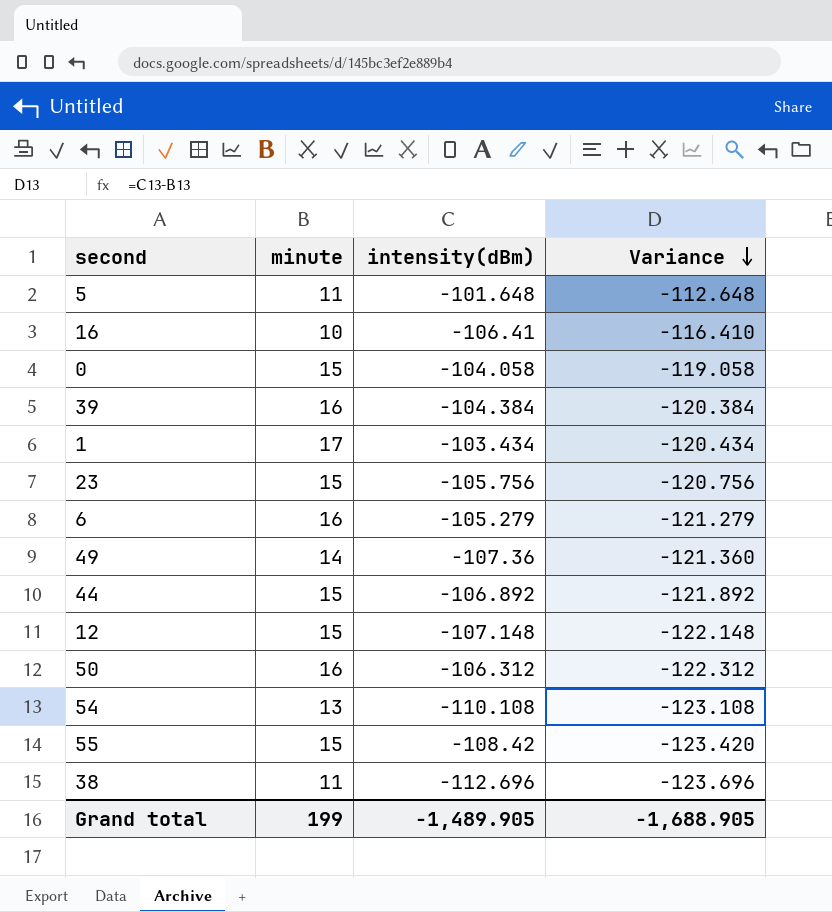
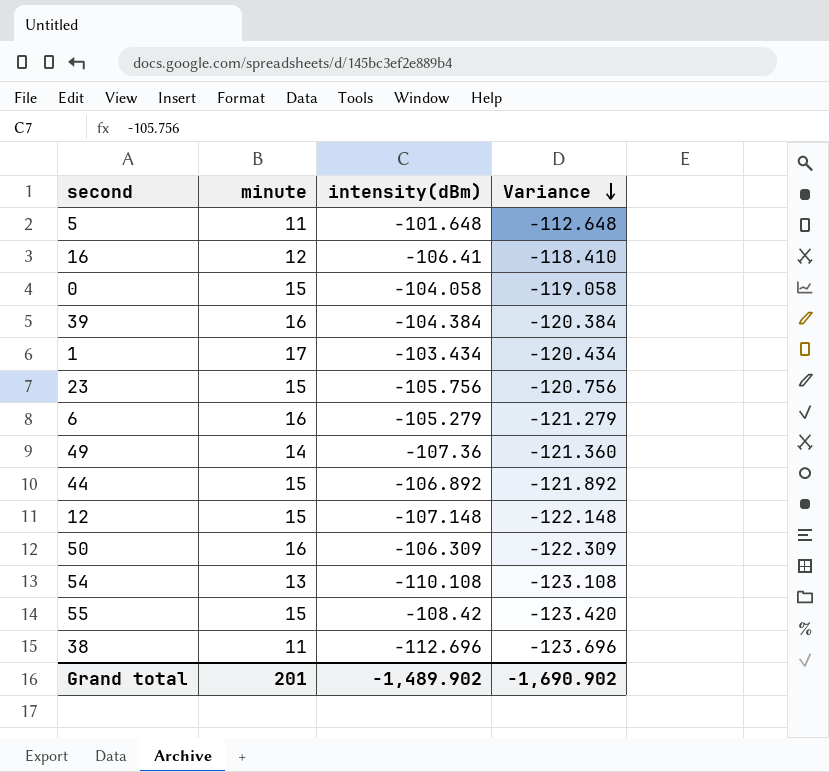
16 | minute: 10 -> 12
16 | Variance: -116.410 -> -118.410
50 | intensity(dBm): -106.312 -> -106.309
50 | Variance: -122.312 -> -122.309
Grand total | minute: 199 -> 201
Grand total | intensity(dBm): -1,489.905 -> -1,489.902
Grand total | Variance: -1,688.905 -> -1,690.902

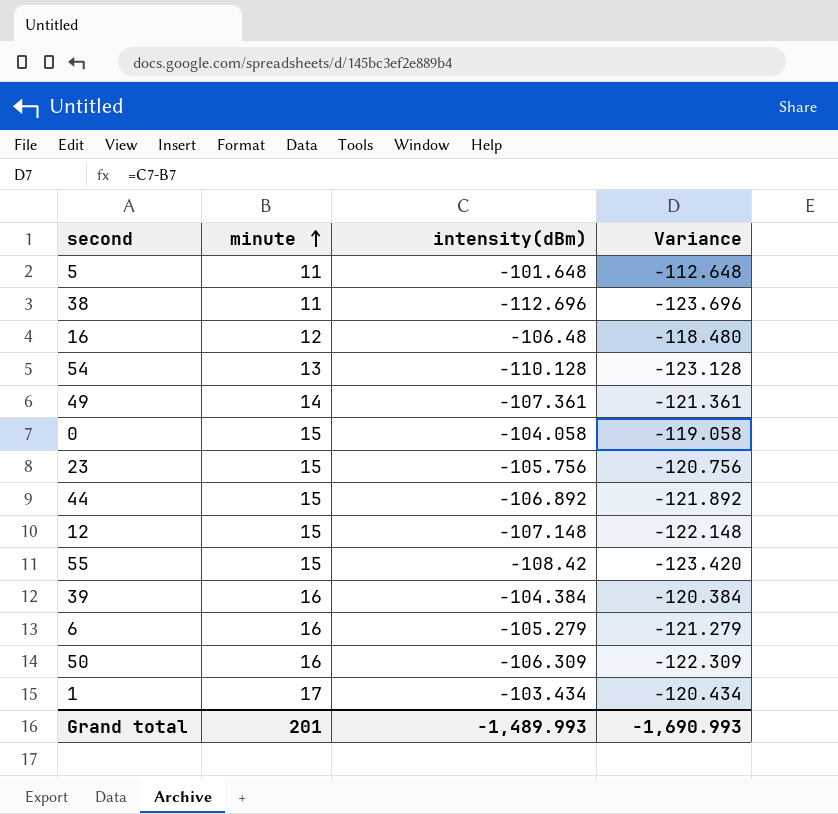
row order: Variance descending -> minute ascending
16 | intensity(dBm): -106.41 -> -106.48
16 | Variance: -118.410 -> -118.480
54 | intensity(dBm): -110.108 -> -110.128
54 | Variance: -123.108 -> -123.128
49 | intensity(dBm): -107.36 -> -107.361
49 | Variance: -121.360 -> -121.361
Grand total | intensity(dBm): -1,489.902 -> -1,489.993
Grand total | Variance: -1,690.902 -> -1,690.993

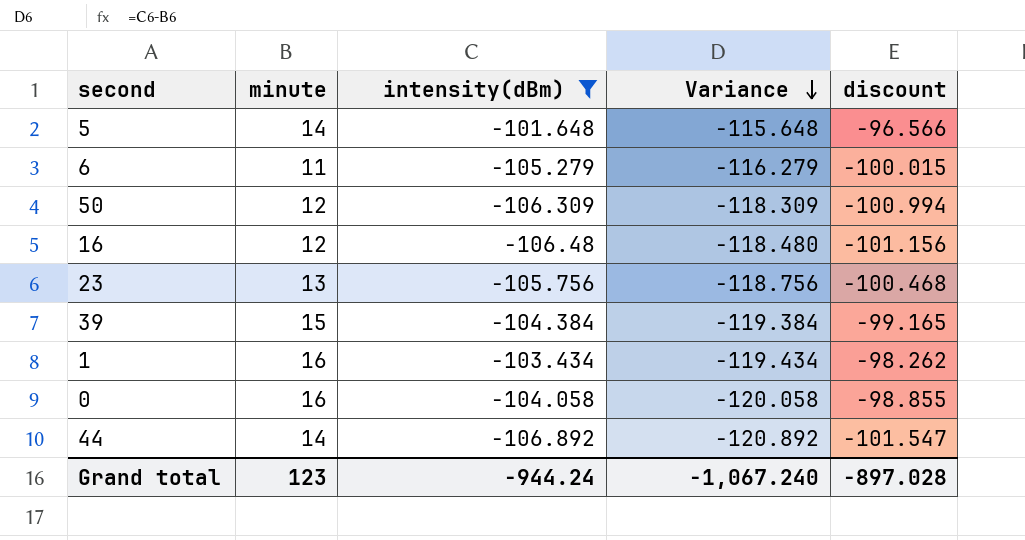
filter: none -> intensity(dBm) >= -106.892
row order: minute ascending -> Variance descending
column discount | formula: none -> [intensity(dBm)] * 0.95
5 | minute: 11 -> 14
5 | Variance: -112.648 -> -115.648
6 | minute: 16 -> 11
6 | Variance: -121.279 -> -116.279
50 | minute: 16 -> 12
50 | Variance: -122.309 -> -118.309
23 | minute: 15 -> 13
23 | Variance: -120.756 -> -118.756
39 | minute: 16 -> 15
39 | Variance: -120.384 -> -119.384
1 | minute: 17 -> 16
1 | Variance: -120.434 -> -119.434
0 | minute: 15 -> 16
0 | Variance: -119.058 -> -120.058
44 | minute: 15 -> 14
44 | Variance: -121.892 -> -120.892
Grand total | minute: 201 -> 123
Grand total | intensity(dBm): -1,489.993 -> -944.24
Grand total | Variance: -1,690.993 -> -1,067.240

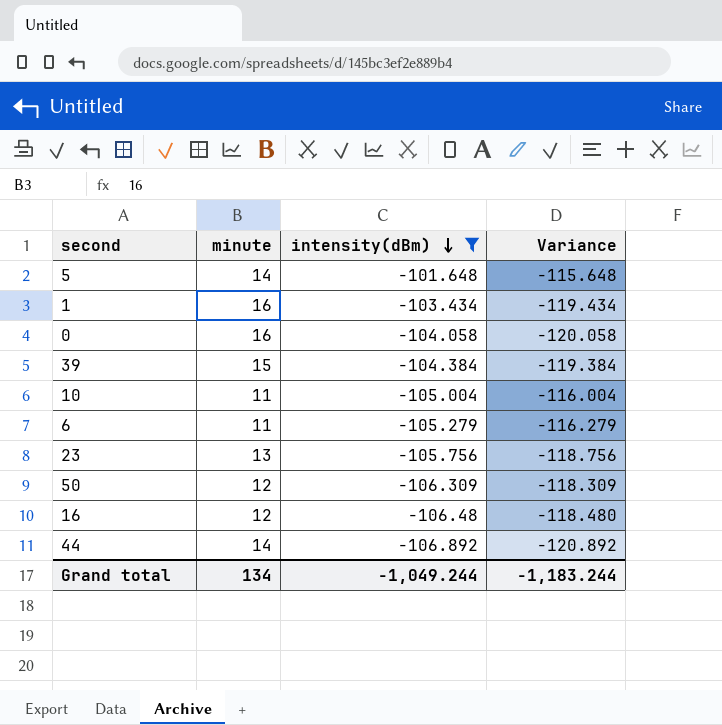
row order: Variance descending -> intensity(dBm) descending
column discount | formula: [intensity(dBm)] * 0.95 -> none
row 10: none -> 11 | -105.004 | -116.004
Grand total | minute: 123 -> 134
Grand total | intensity(dBm): -944.24 -> -1,049.244
Grand total | Variance: -1,067.240 -> -1,183.244

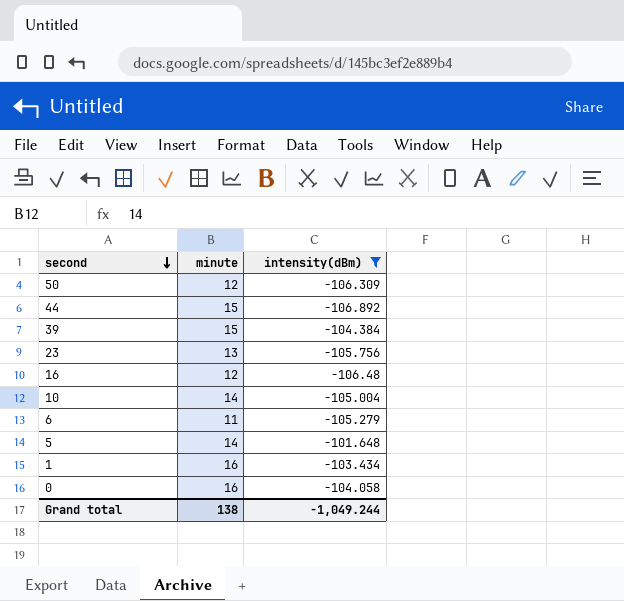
row order: intensity(dBm) descending -> second descending
column Variance | formula: [intensity(dBm)] - [minute] -> none
44 | minute: 14 -> 15
10 | minute: 11 -> 14
Grand total | minute: 134 -> 138

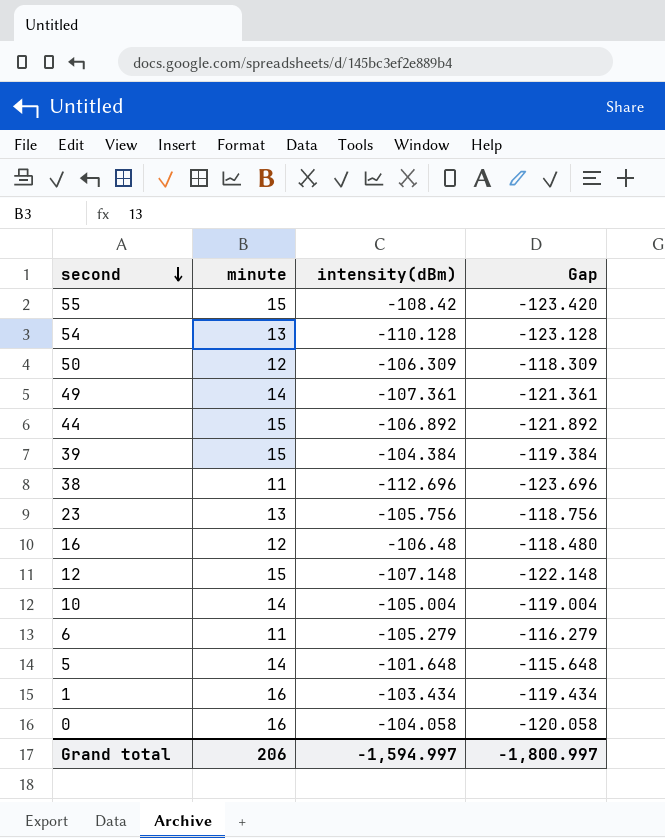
filter: intensity(dBm) >= -106.892 -> none
column Gap | formula: none -> [intensity(dBm)] - [minute]
Grand total | minute: 138 -> 206
Grand total | intensity(dBm): -1,049.244 -> -1,594.997

